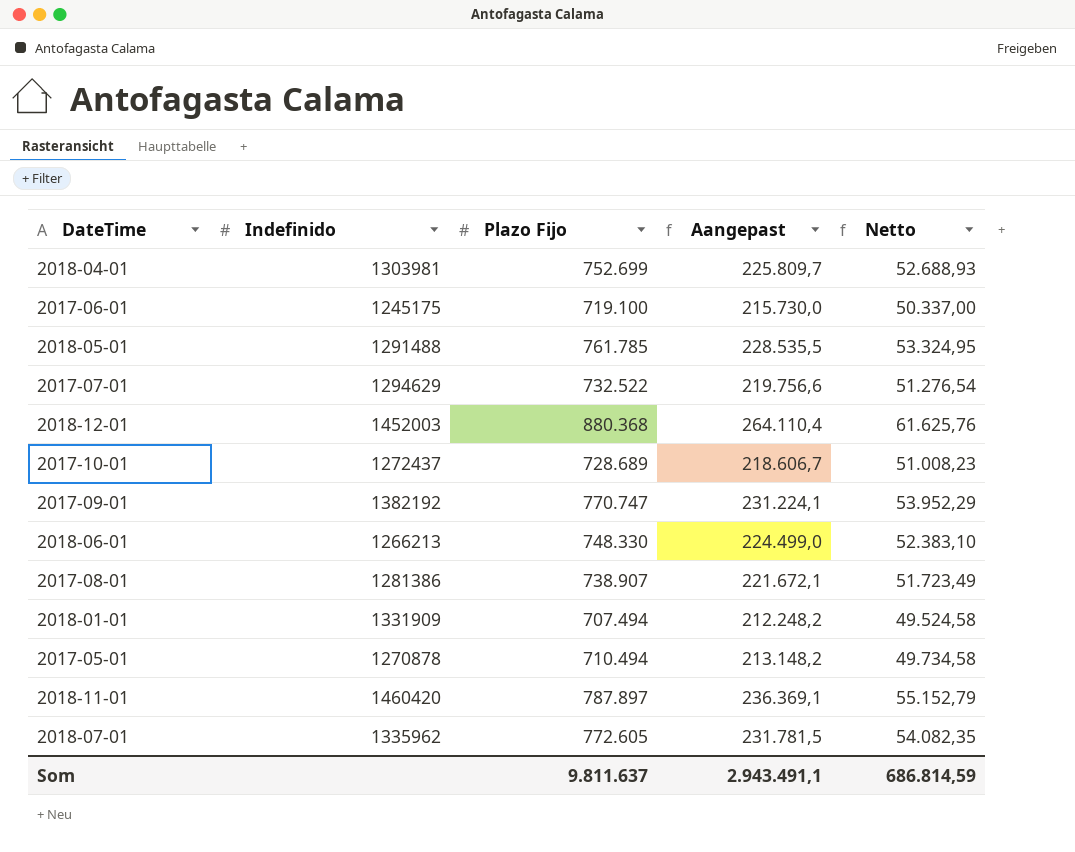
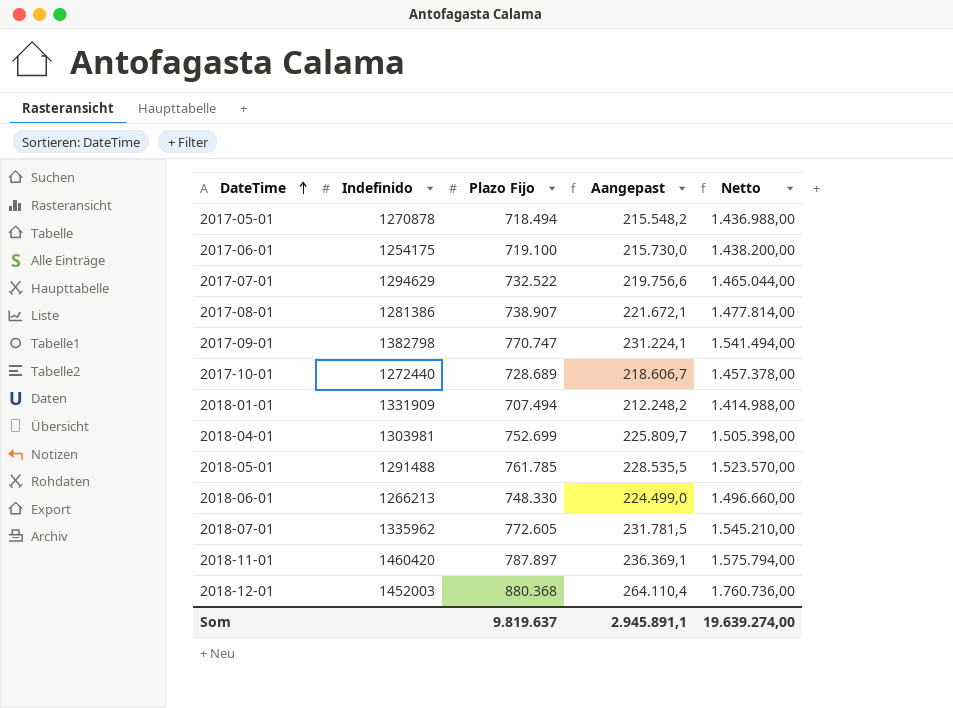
row order: none -> DateTime ascending
column Netto | formula: [Plazo Fijo] * 0,07 -> [Plazo Fijo] * 2
2017-05-01 | Plazo Fijo: 710.494 -> 718.494
2017-05-01 | Aangepast: 213.148,2 -> 215.548,2
2017-06-01 | Indefinido: 1245175 -> 1254175
2017-09-01 | Indefinido: 1382192 -> 1382798
2017-10-01 | Indefinido: 1272437 -> 1272440
Som | Plazo Fijo: 9.811.637 -> 9.819.637
Som | Aangepast: 2.943.491,1 -> 2.945.891,1
Som | Netto: 686.814,59 -> 19.639.274,00

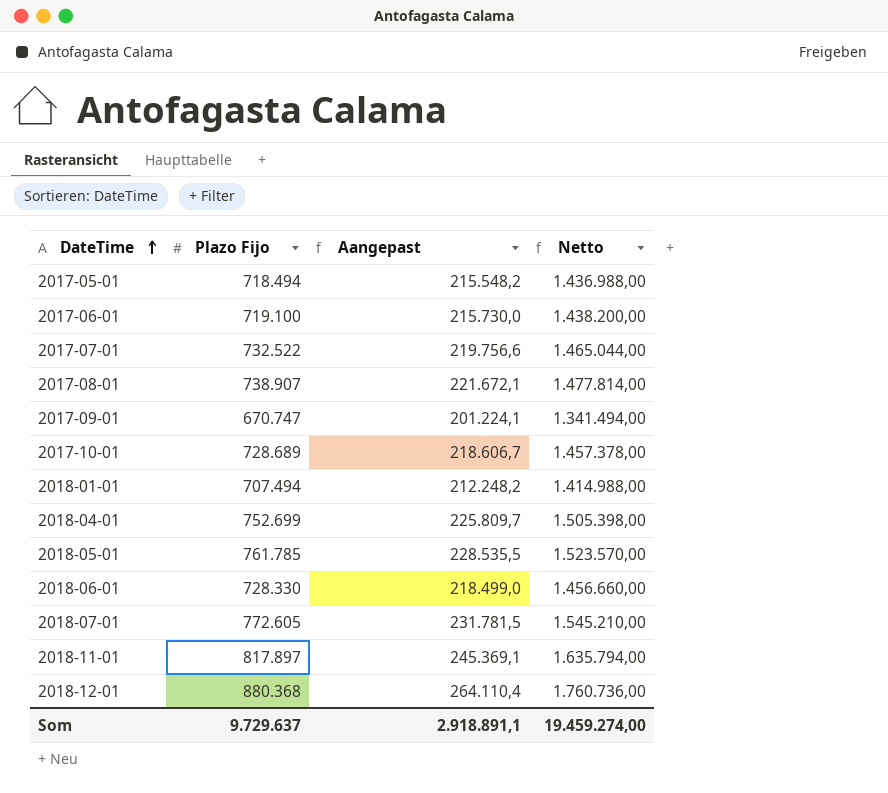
column Indefinido | position: 2 -> none
2017-09-01 | Plazo Fijo: 770.747 -> 670.747
2017-09-01 | Aangepast: 231.224,1 -> 201.224,1
2017-09-01 | Netto: 1.541.494,00 -> 1.341.494,00
2018-06-01 | Plazo Fijo: 748.330 -> 728.330
2018-06-01 | Aangepast: 224.499,0 -> 218.499,0
2018-06-01 | Netto: 1.496.660,00 -> 1.456.660,00
2018-11-01 | Plazo Fijo: 787.897 -> 817.897
2018-11-01 | Aangepast: 236.369,1 -> 245.369,1
2018-11-01 | Netto: 1.575.794,00 -> 1.635.794,00
Som | Plazo Fijo: 9.819.637 -> 9.729.637
Som | Aangepast: 2.945.891,1 -> 2.918.891,1
Som | Netto: 19.639.274,00 -> 19.459.274,00

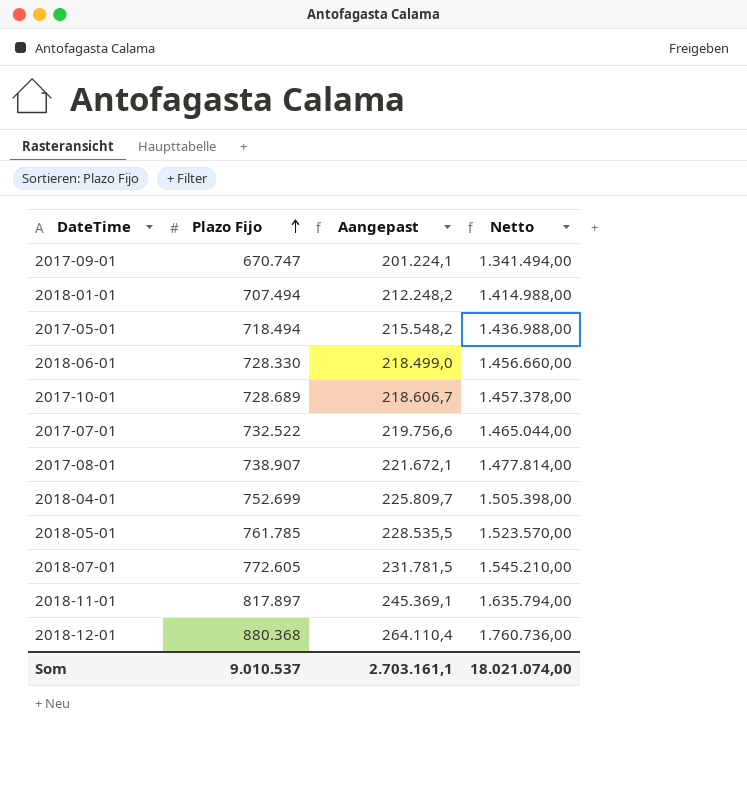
row order: DateTime ascending -> Plazo Fijo ascending
row 2017-06-01: 719.100 | 215.730,0 | 1.438.200,00 -> none
Som | Plazo Fijo: 9.729.637 -> 9.010.537
Som | Aangepast: 2.918.891,1 -> 2.703.161,1
Som | Netto: 19.459.274,00 -> 18.021.074,00

